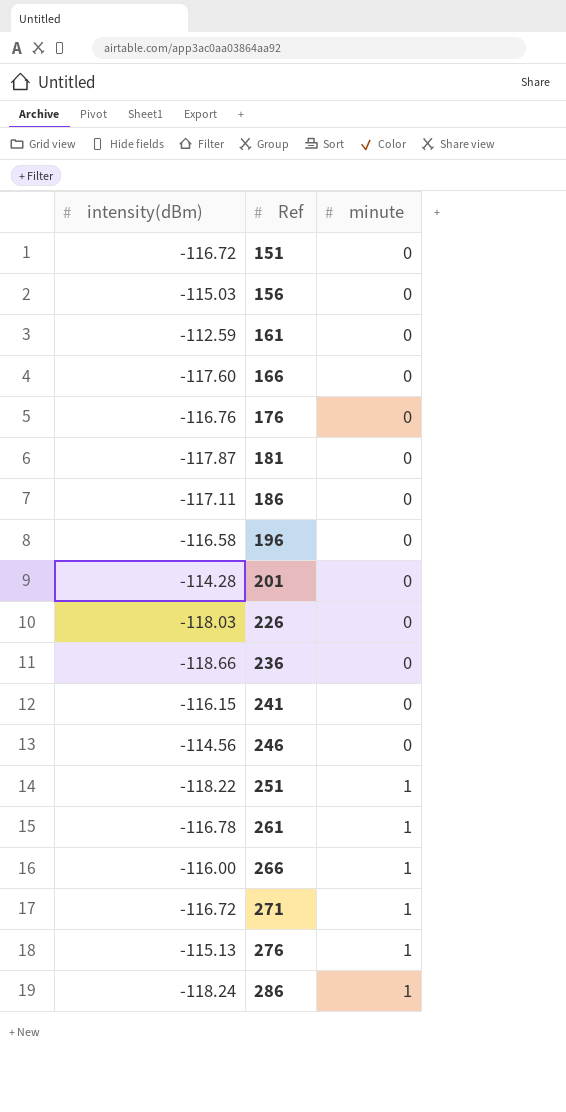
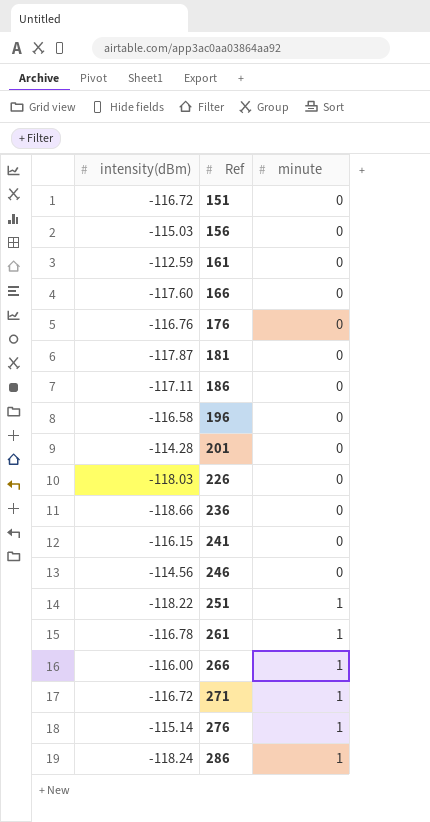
276 | intensity(dBm): -115.13 -> -115.14

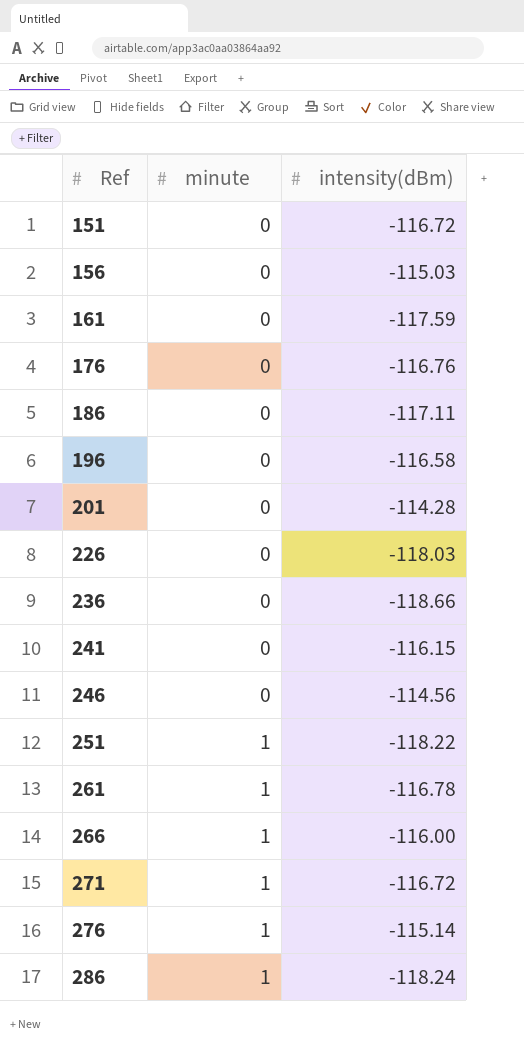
column intensity(dBm) | position: 1 -> 3
row 166: -117.60 | 0 -> none
row 181: -117.87 | 0 -> none
161 | intensity(dBm): -112.59 -> -117.59

